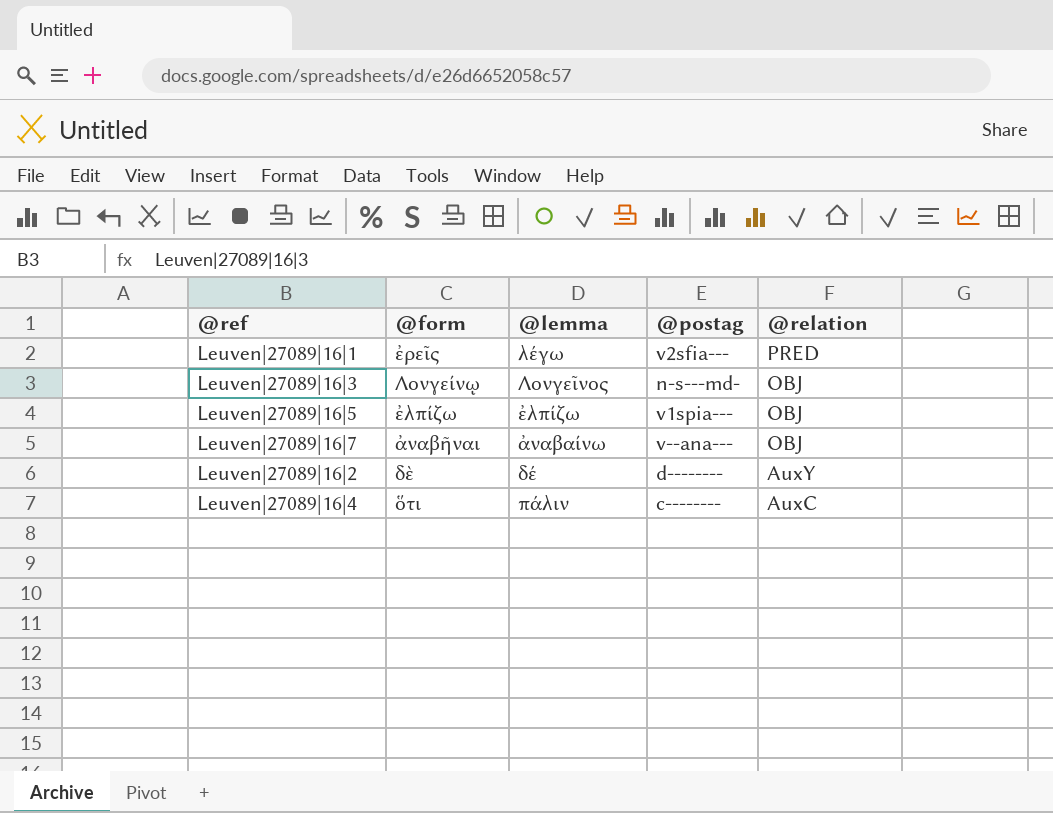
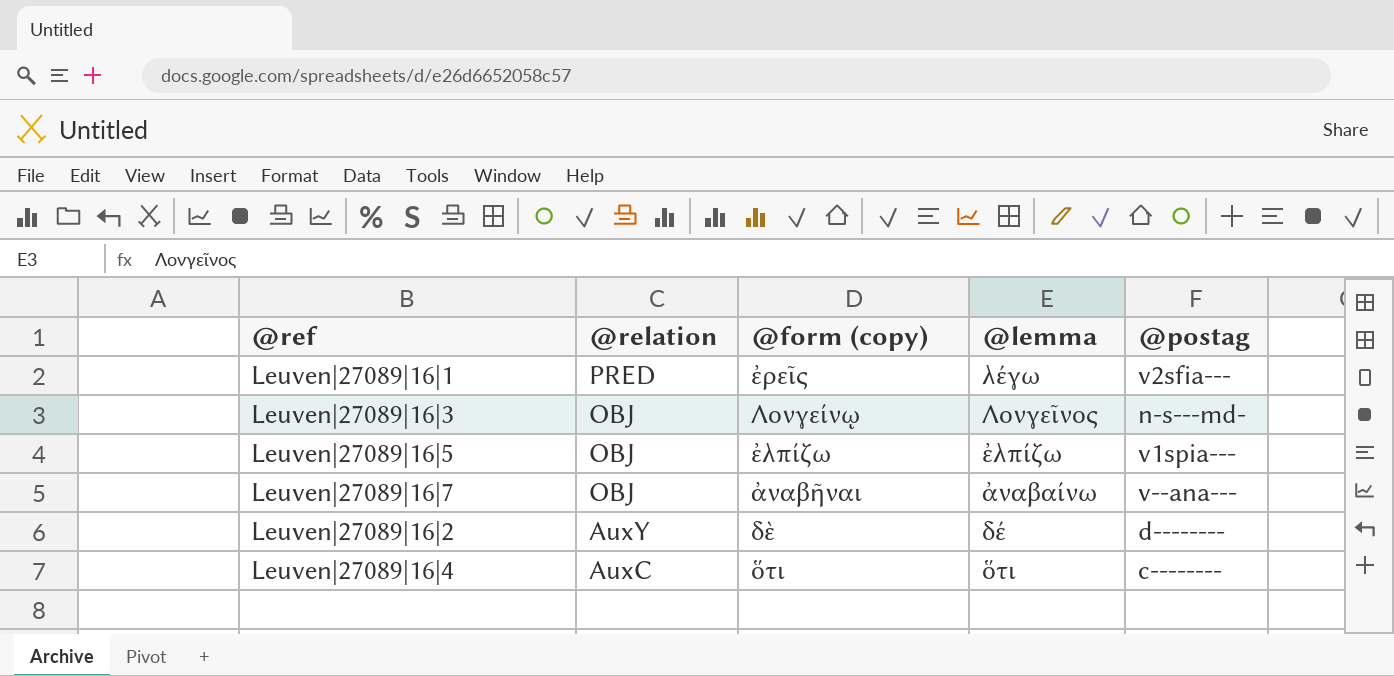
column @relation | position: 5 -> 2
column name: @form -> @form (copy)
Leuven|27089|16|4 | @lemma: πάλιν -> ὅτι

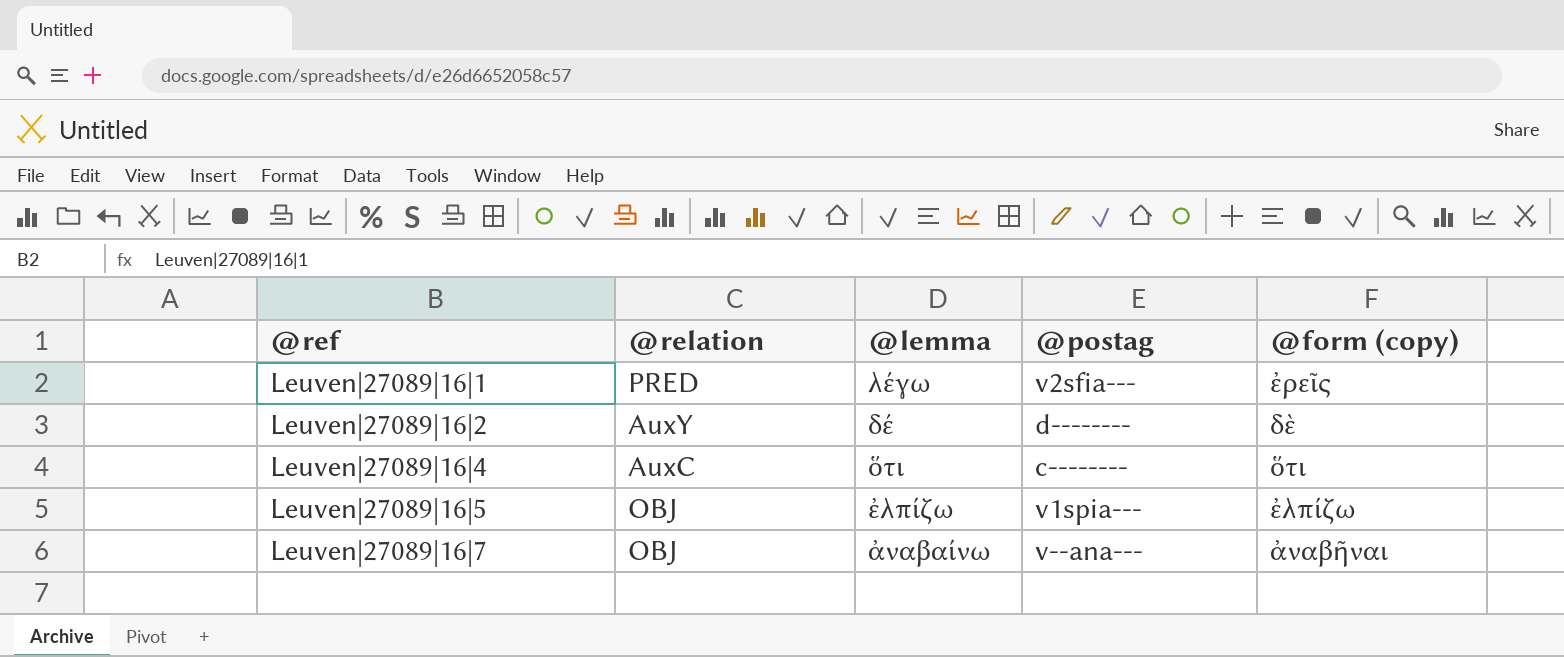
row order: @relation descending -> @ref ascending
column @form (copy) | position: 3 -> 5
row Leuven|27089|16|3: OBJ | Λονγείνῳ | Λονγεῖνος | n-s---md- -> none

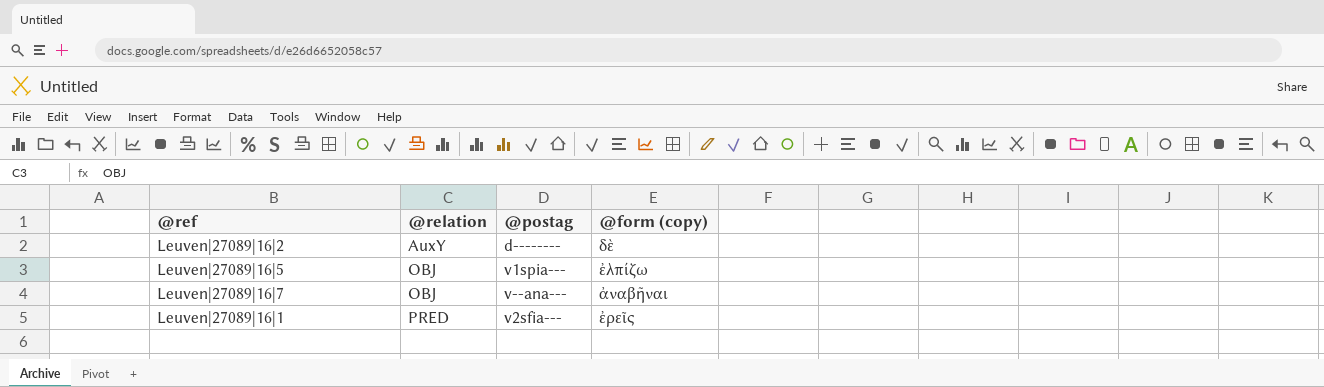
row order: @ref ascending -> @relation ascending
column @lemma | position: 3 -> none
row Leuven|27089|16|4: AuxC | ὅτι | c-------- | ὅτι -> none

